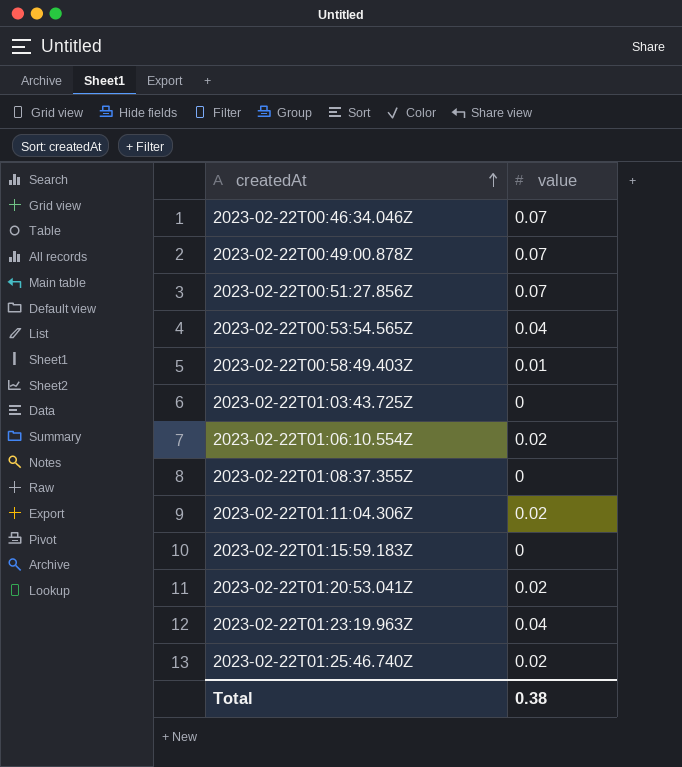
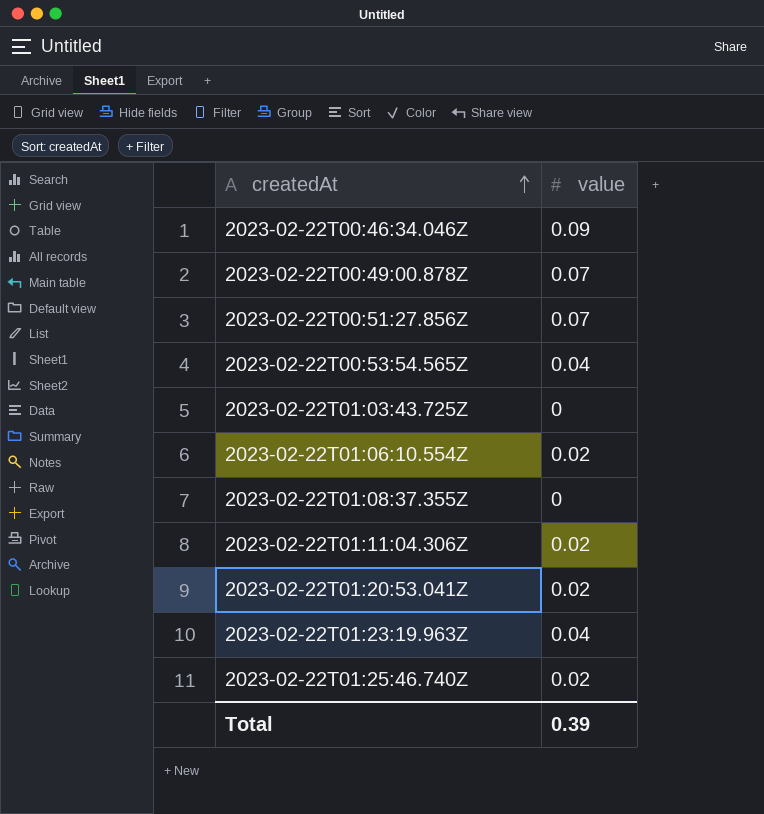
row 2023-02-22T00:58:49.403Z: 0.01 -> none
row 2023-02-22T01:15:59.183Z: 0 -> none
2023-02-22T00:46:34.046Z | value: 0.07 -> 0.09
Total | value: 0.38 -> 0.39

